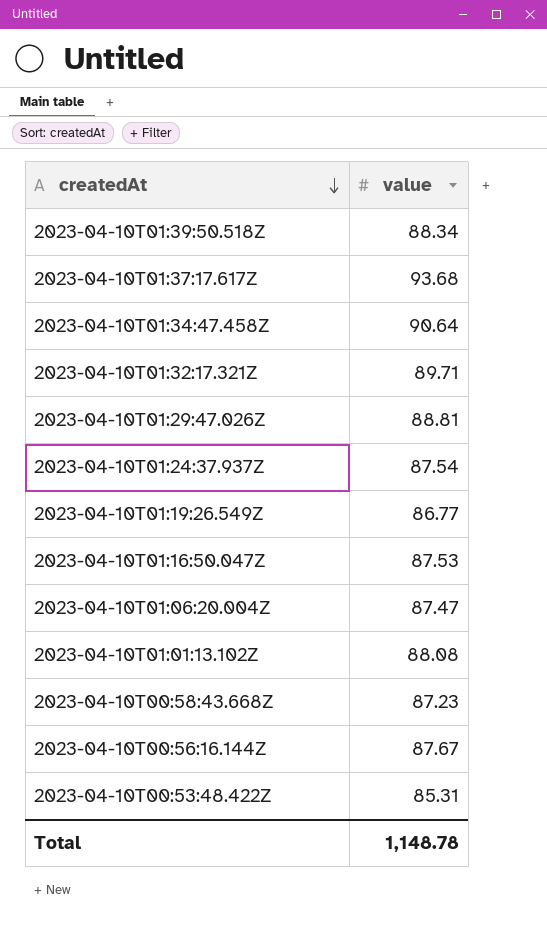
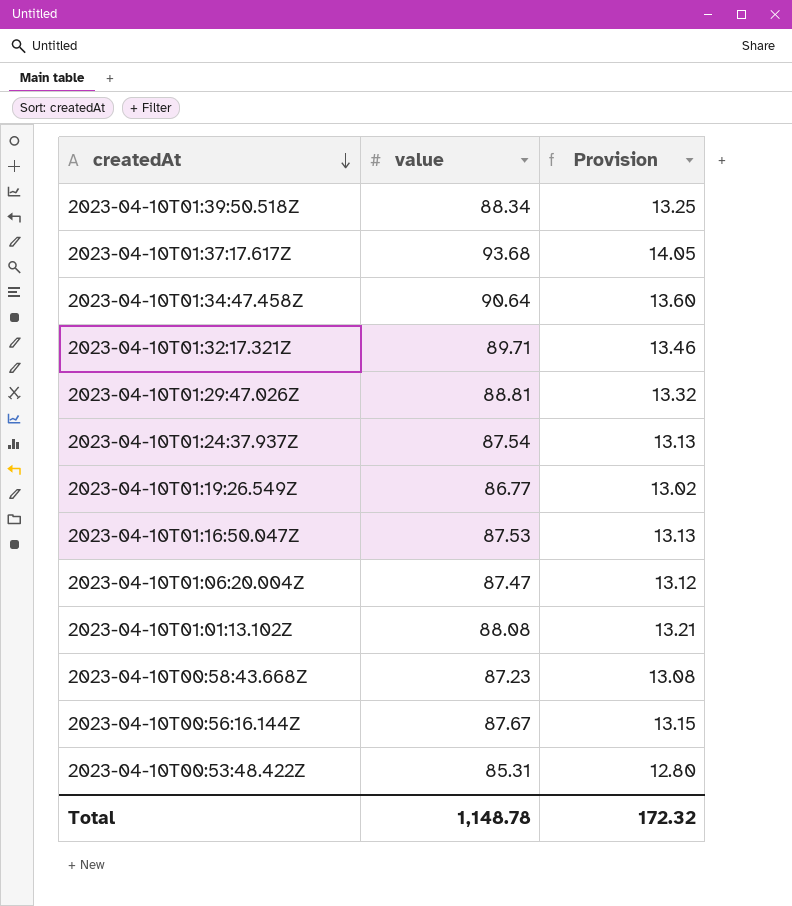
column Provision | formula: none -> [value] * 0.15

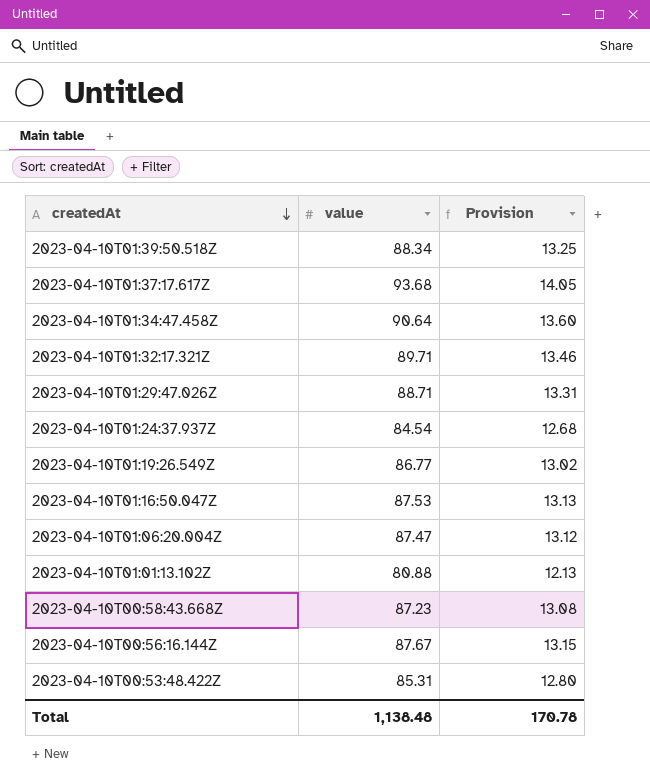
2023-04-10T01:29:47.026Z | value: 88.81 -> 88.71
2023-04-10T01:29:47.026Z | Provision: 13.32 -> 13.31
2023-04-10T01:24:37.937Z | value: 87.54 -> 84.54
2023-04-10T01:24:37.937Z | Provision: 13.13 -> 12.68
2023-04-10T01:01:13.102Z | value: 88.08 -> 80.88
2023-04-10T01:01:13.102Z | Provision: 13.21 -> 12.13
Total | value: 1,148.78 -> 1,138.48
Total | Provision: 172.32 -> 170.78

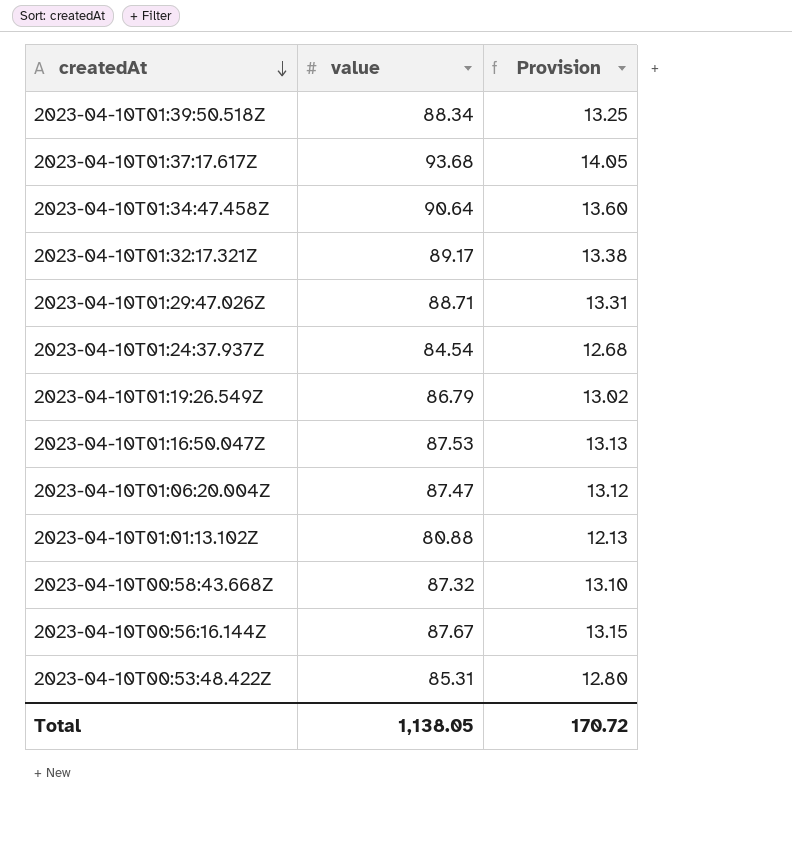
2023-04-10T01:32:17.321Z | value: 89.71 -> 89.17
2023-04-10T01:32:17.321Z | Provision: 13.46 -> 13.38
2023-04-10T01:19:26.549Z | value: 86.77 -> 86.79
2023-04-10T00:58:43.668Z | value: 87.23 -> 87.32
2023-04-10T00:58:43.668Z | Provision: 13.08 -> 13.10
Total | value: 1,138.48 -> 1,138.05
Total | Provision: 170.78 -> 170.72

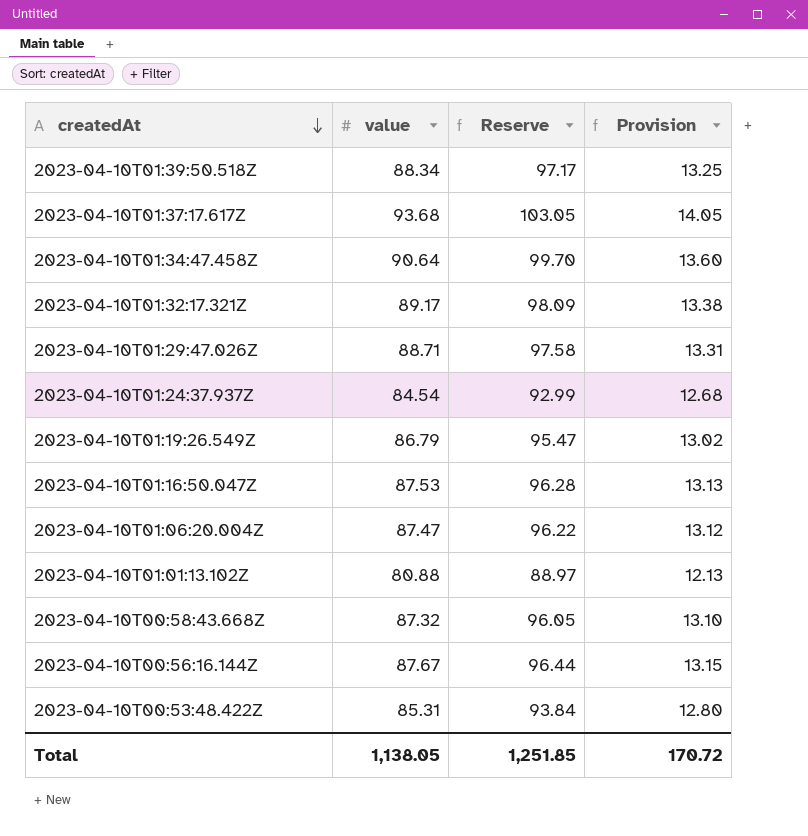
column Reserve | formula: none -> [value] * 1.1

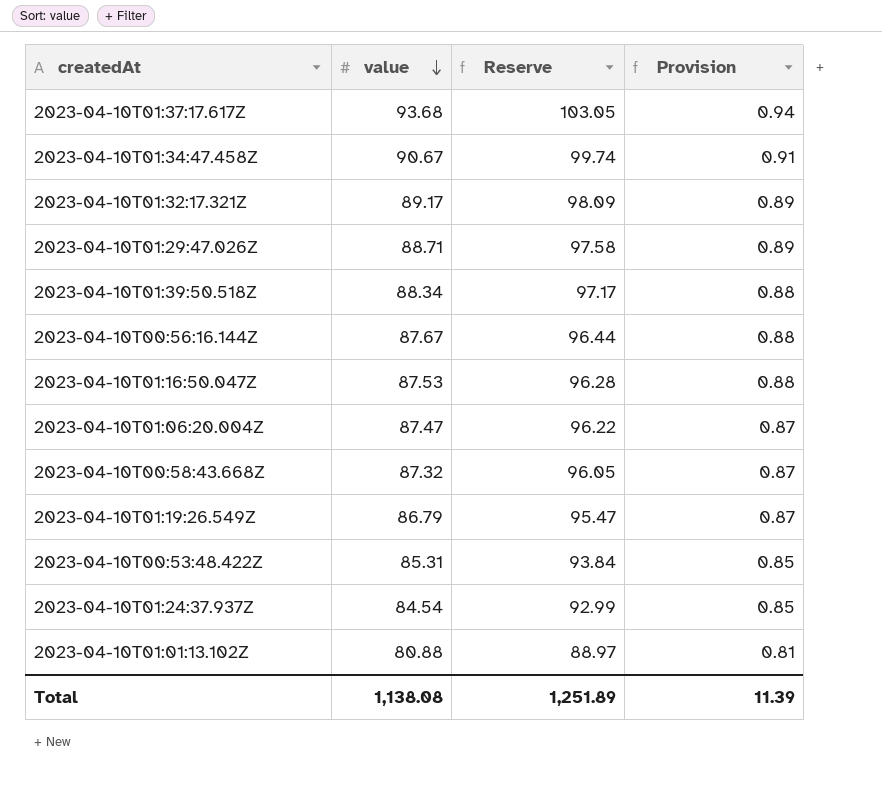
row order: createdAt descending -> value descending
column Provision | formula: [value] * 0.15 -> [value] * 0.01
2023-04-10T01:34:47.458Z | value: 90.64 -> 90.67
2023-04-10T01:34:47.458Z | Reserve: 99.70 -> 99.74
Total | value: 1,138.05 -> 1,138.08
Total | Reserve: 1,251.85 -> 1,251.89
Total | Provision: 170.72 -> 11.39

